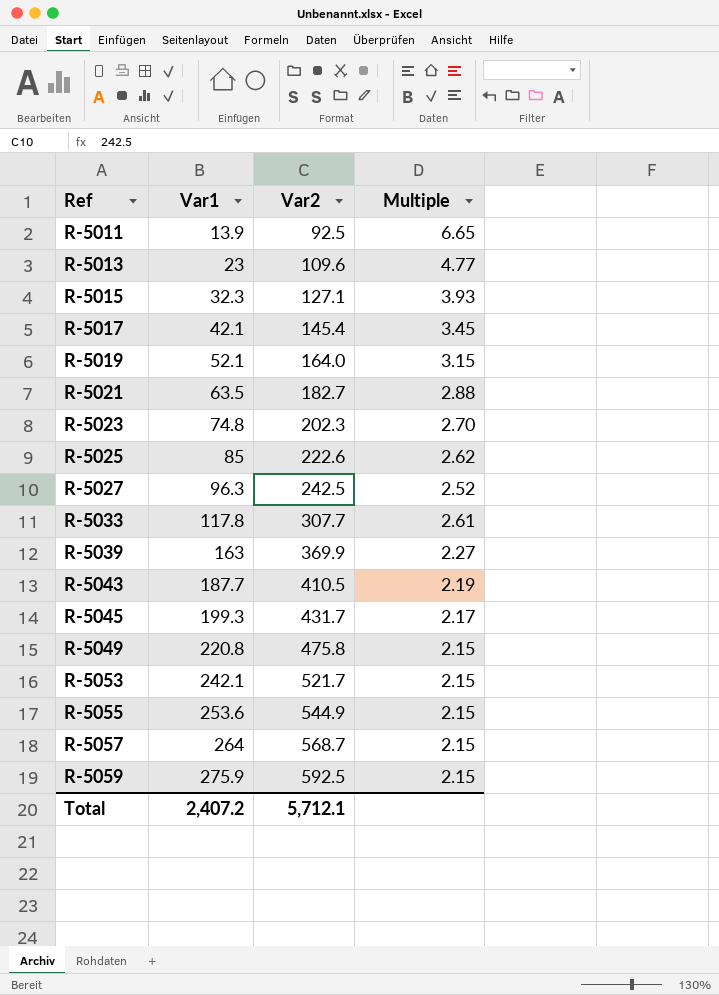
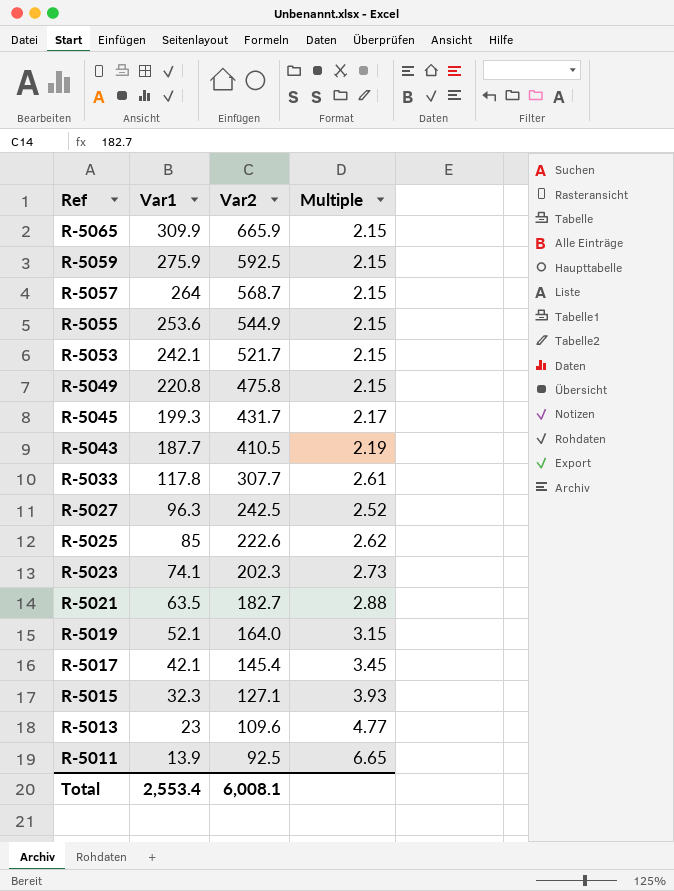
row order: Ref ascending -> Ref descending
row R-5039: 163 | 369.9 | 2.27 -> none
row R-5065: none -> 309.9 | 665.9 | 2.15
R-5023 | Var1: 74.8 -> 74.1
R-5023 | Multiple: 2.70 -> 2.73
Total | Var1: 2,407.2 -> 2,553.4
Total | Var2: 5,712.1 -> 6,008.1

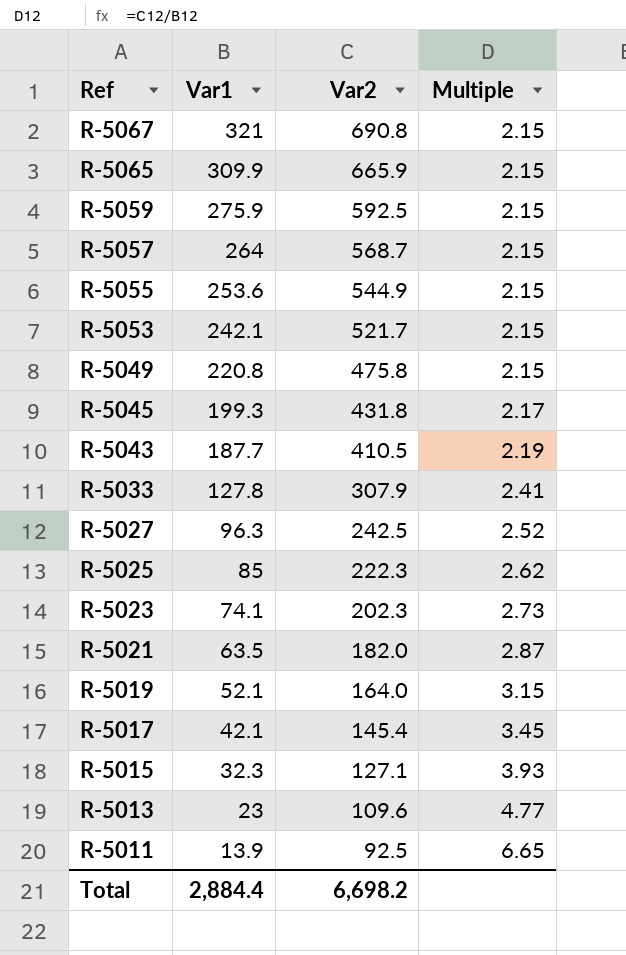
row R-5067: none -> 321 | 690.8 | 2.15
R-5045 | Var2: 431.7 -> 431.8
R-5033 | Var1: 117.8 -> 127.8
R-5033 | Var2: 307.7 -> 307.9
R-5033 | Multiple: 2.61 -> 2.41
R-5025 | Var2: 222.6 -> 222.3
R-5021 | Var2: 182.7 -> 182.0
R-5021 | Multiple: 2.88 -> 2.87
Total | Var1: 2,553.4 -> 2,884.4
Total | Var2: 6,008.1 -> 6,698.2

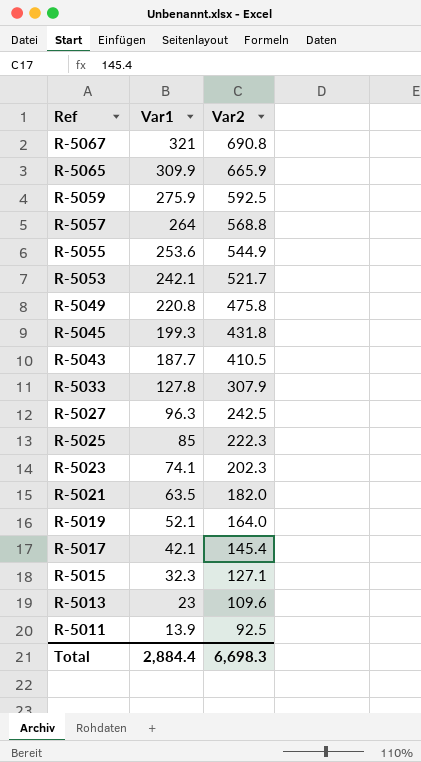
column Multiple | formula: [Var2] / [Var1] -> none
R-5057 | Var2: 568.7 -> 568.8
Total | Var2: 6,698.2 -> 6,698.3

